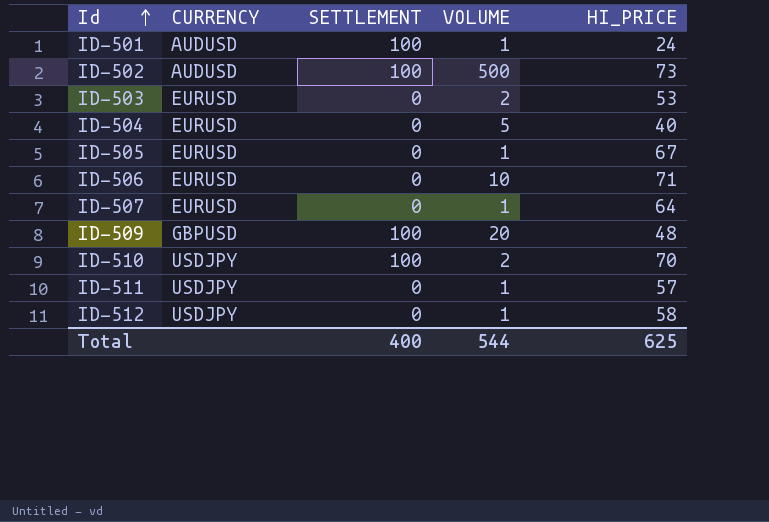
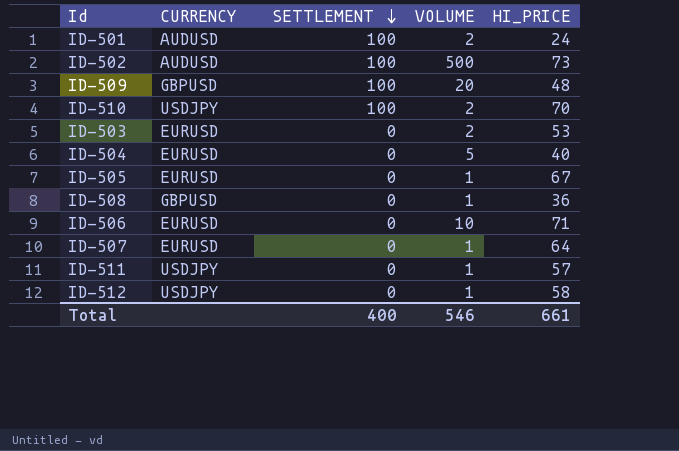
row order: Id ascending -> SETTLEMENT descending
ID-501 | VOLUME: 1 -> 2
row ID-508: none -> GBPUSD | 0 | 1 | 36
Total | VOLUME: 544 -> 546
Total | HI_PRICE: 625 -> 661

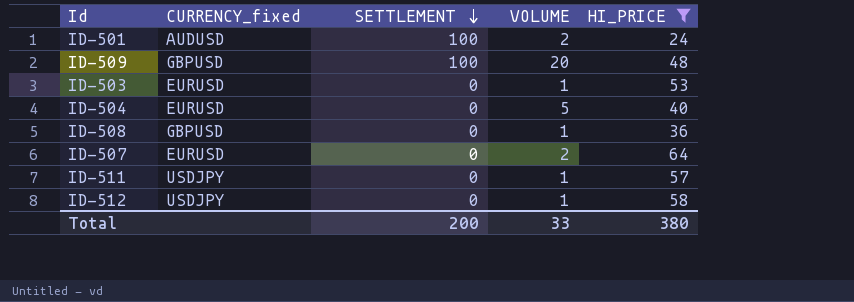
filter: none -> HI_PRICE <= 64
column name: CURRENCY -> CURRENCY_fixed
ID-503 | VOLUME: 2 -> 1
ID-507 | VOLUME: 1 -> 2
Total | SETTLEMENT: 400 -> 200
Total | VOLUME: 546 -> 33
Total | HI_PRICE: 661 -> 380

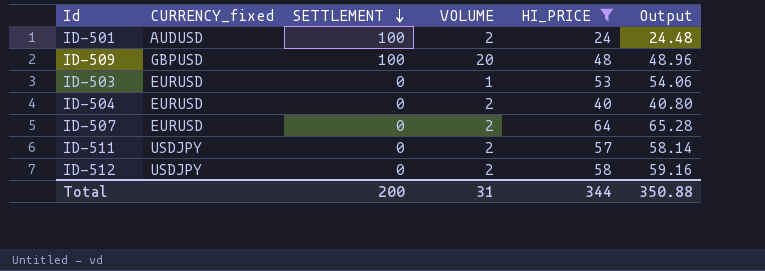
column Output | formula: none -> [HI_PRICE] * 1.02
row ID-508: GBPUSD | 0 | 1 | 36 -> none
ID-504 | VOLUME: 5 -> 2
ID-511 | VOLUME: 1 -> 2
ID-512 | VOLUME: 1 -> 2
Total | VOLUME: 33 -> 31
Total | HI_PRICE: 380 -> 344

